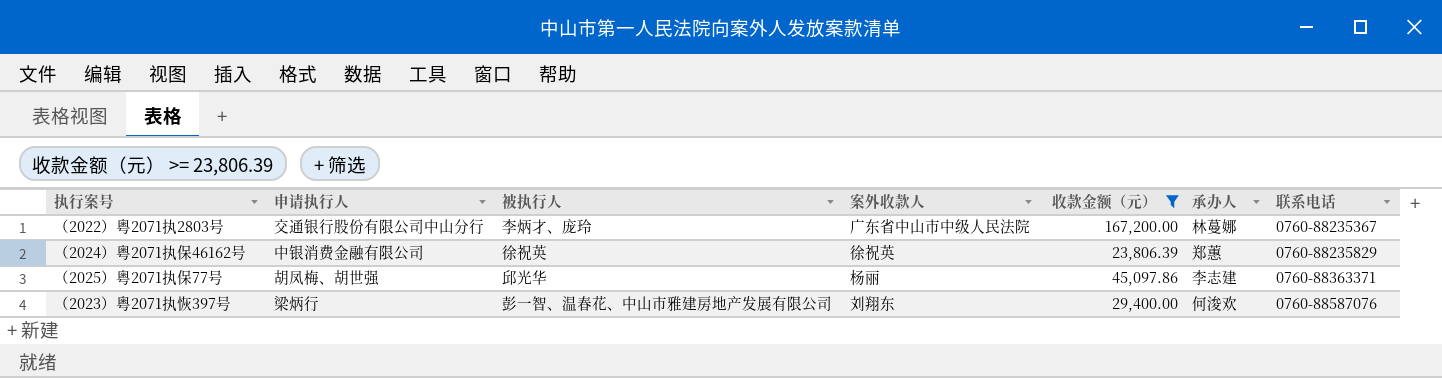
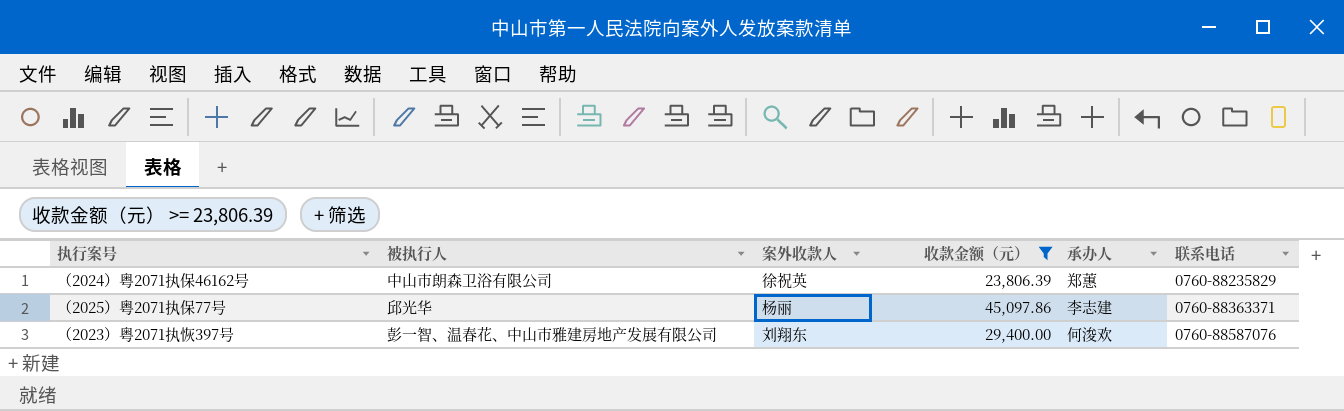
column 申请执行人 | position: 2 -> none
row （2022）粤2071执2803号: 交通银行股份有限公司中山分行 | 李炳才、庞玲 | 广东省中山市中级人民法院 | 167,200.00 | 林蔓娜 | 0760-88235367 -> none
（2024）粤2071执保46162号 | 被执行人: 徐祝英 -> 中山市朗森卫浴有限公司

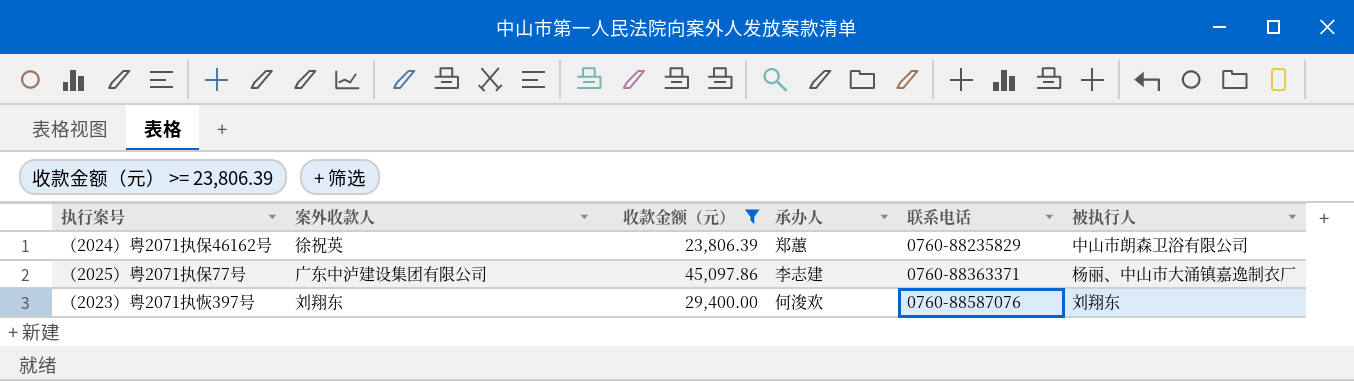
column 被执行人 | position: 2 -> 6
（2025）粤2071执保77号 | 案外收款人: 杨丽 -> 广东中泸建设集团有限公司
（2025）粤2071执保77号 | 被执行人: 邱光华 -> 杨丽、中山市大涌镇嘉逸制衣厂
（2023）粤2071执恢397号 | 被执行人: 彭一智、温春花、中山市雅建房地产发展有限公司 -> 刘翔东

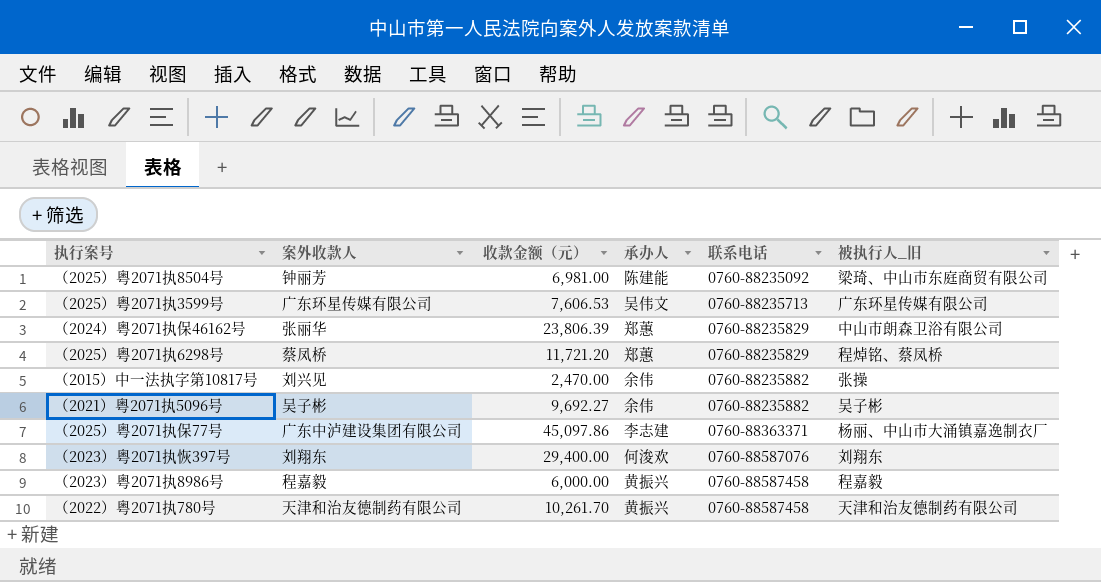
filter: 收款金额（元） >= 23,806.39 -> none
column name: 被执行人 -> 被执行人_旧
（2024）粤2071执保46162号 | 案外收款人: 徐祝英 -> 张丽华

